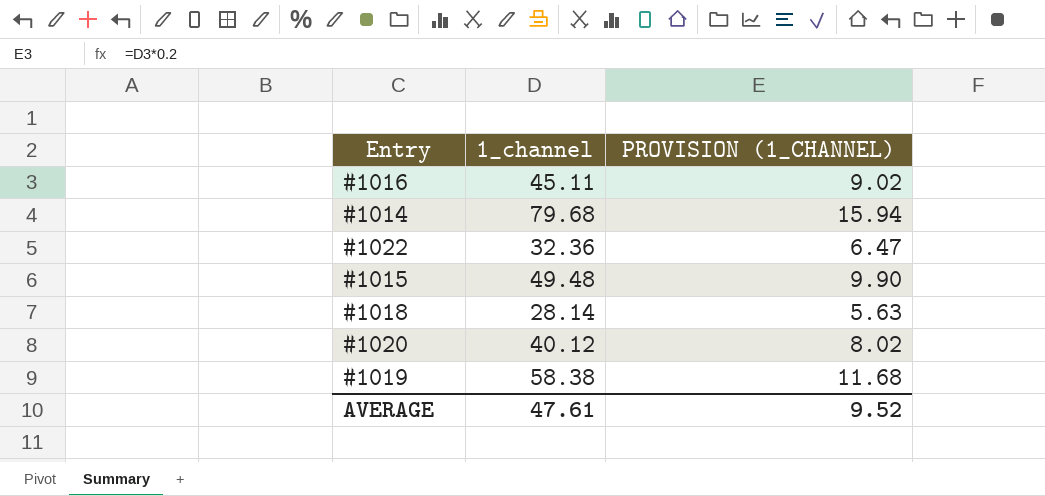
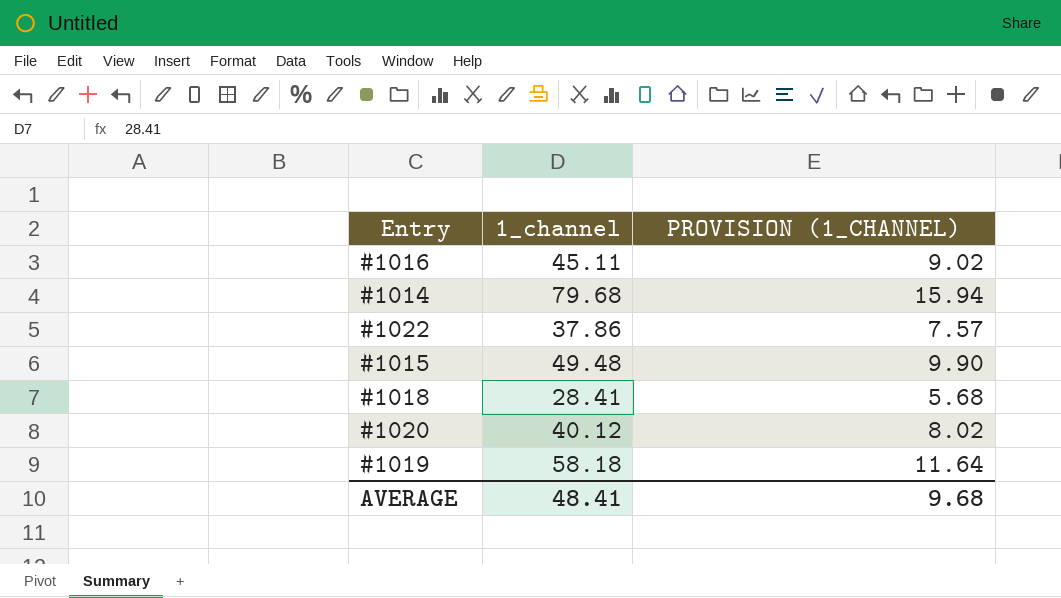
#1022 | 1_channel: 32.36 -> 37.86
#1022 | PROVISION (1_CHANNEL): 6.47 -> 7.57
#1018 | 1_channel: 28.14 -> 28.41
#1018 | PROVISION (1_CHANNEL): 5.63 -> 5.68
#1019 | 1_channel: 58.38 -> 58.18
#1019 | PROVISION (1_CHANNEL): 11.68 -> 11.64
AVERAGE | 1_channel: 47.61 -> 48.41
AVERAGE | PROVISION (1_CHANNEL): 9.52 -> 9.68

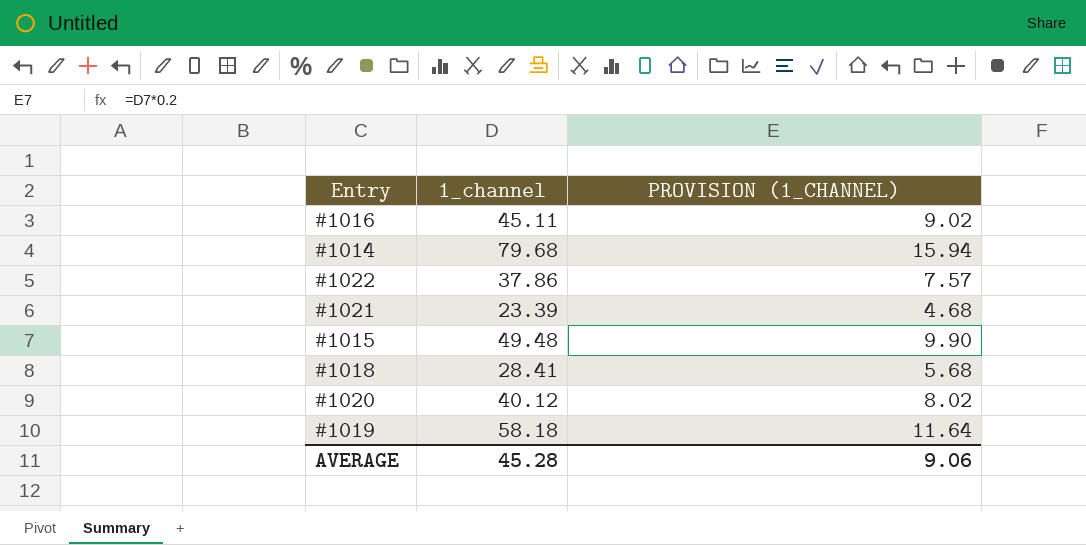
row #1021: none -> 23.39 | 4.68
AVERAGE | 1_channel: 48.41 -> 45.28
AVERAGE | PROVISION (1_CHANNEL): 9.68 -> 9.06

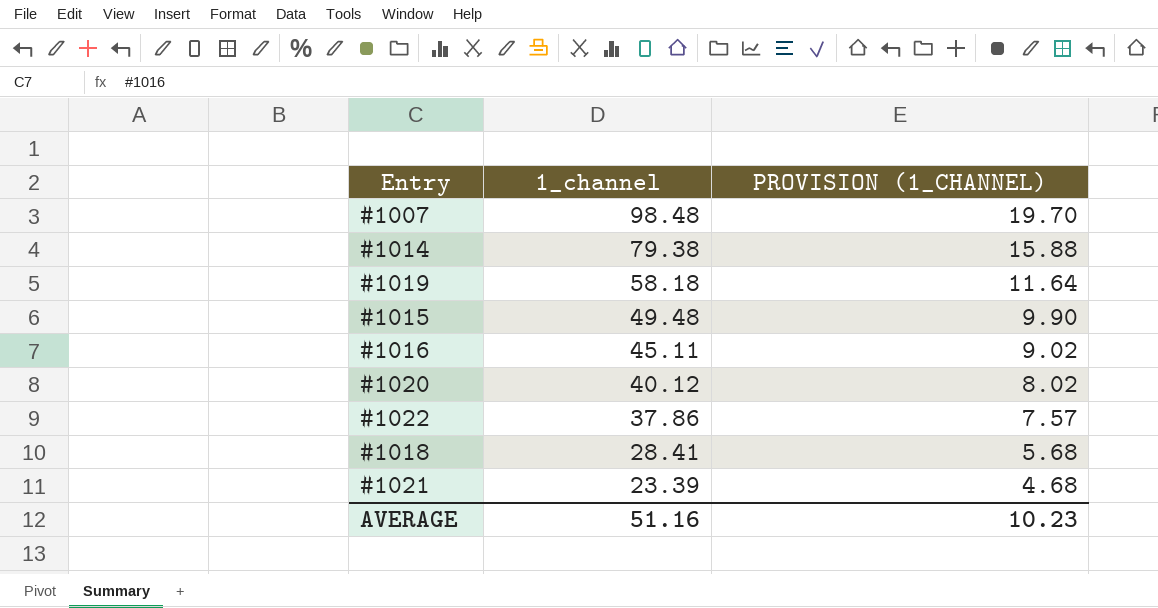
row order: none -> 1_channel descending
row #1007: none -> 98.48 | 19.70
#1014 | 1_channel: 79.68 -> 79.38
#1014 | PROVISION (1_CHANNEL): 15.94 -> 15.88
AVERAGE | 1_channel: 45.28 -> 51.16
AVERAGE | PROVISION (1_CHANNEL): 9.06 -> 10.23

